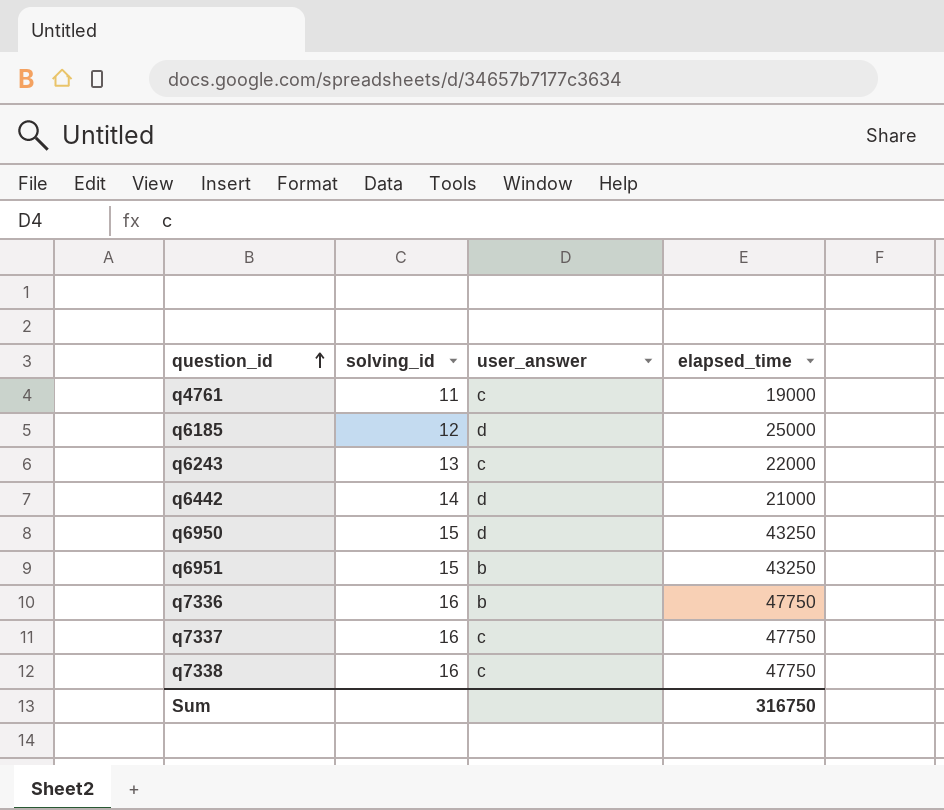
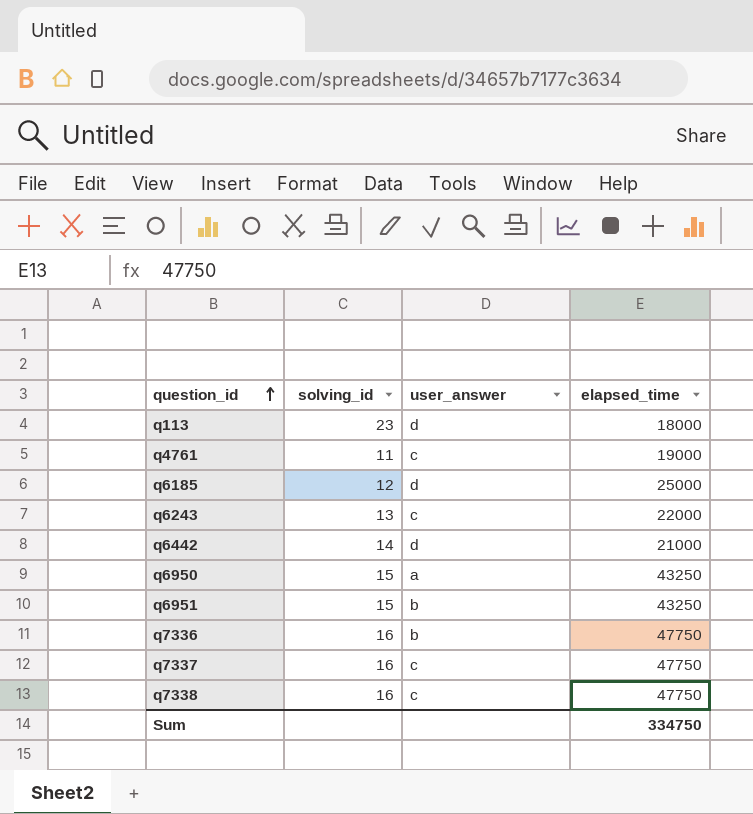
row q113: none -> 23 | d | 18000
q6950 | user_answer: d -> a
Sum | elapsed_time: 316750 -> 334750

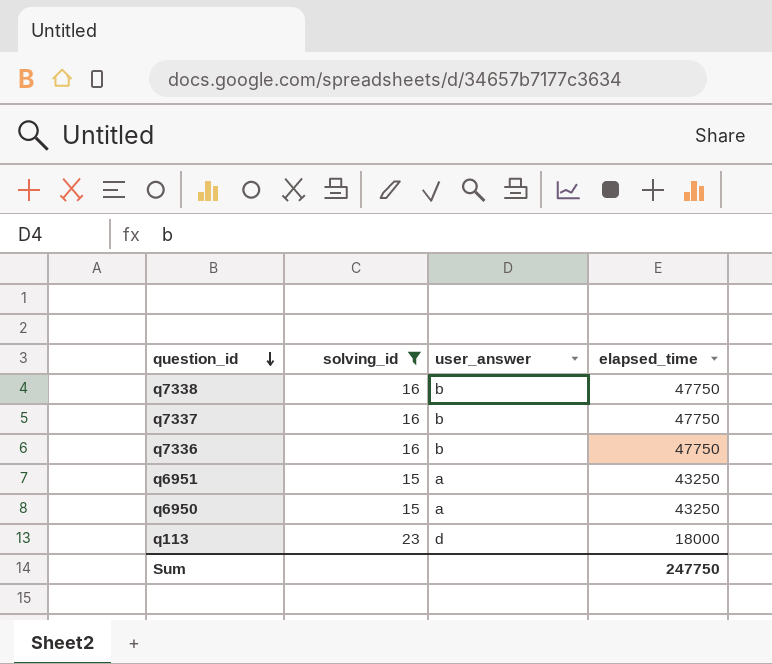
filter: none -> solving_id >= 15
row order: question_id ascending -> question_id descending
q7338 | user_answer: c -> b
q7337 | user_answer: c -> b
q6951 | user_answer: b -> a
Sum | elapsed_time: 334750 -> 247750

